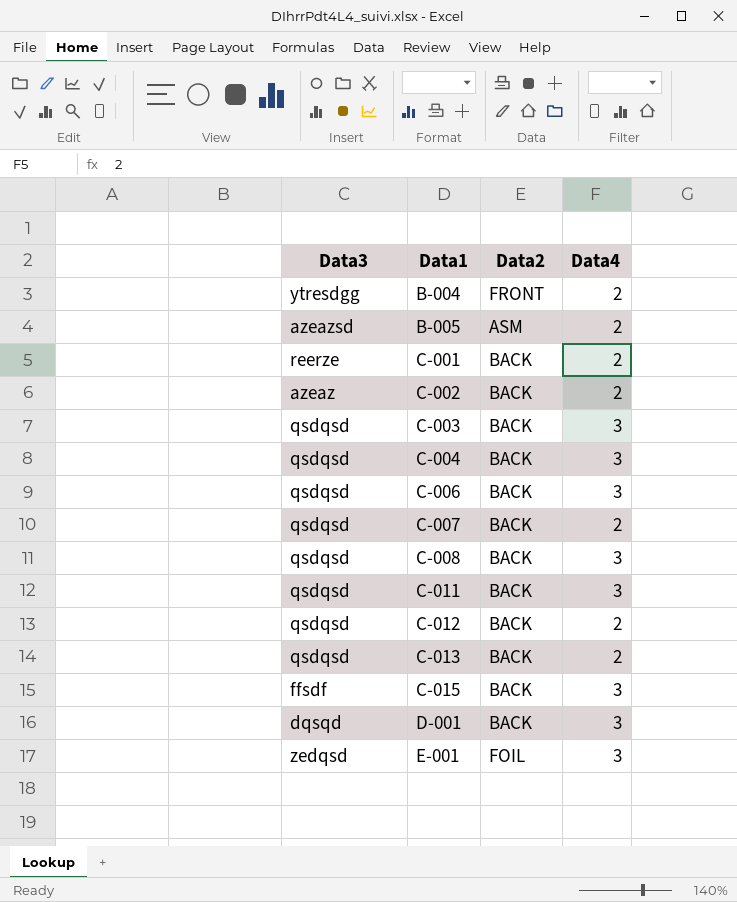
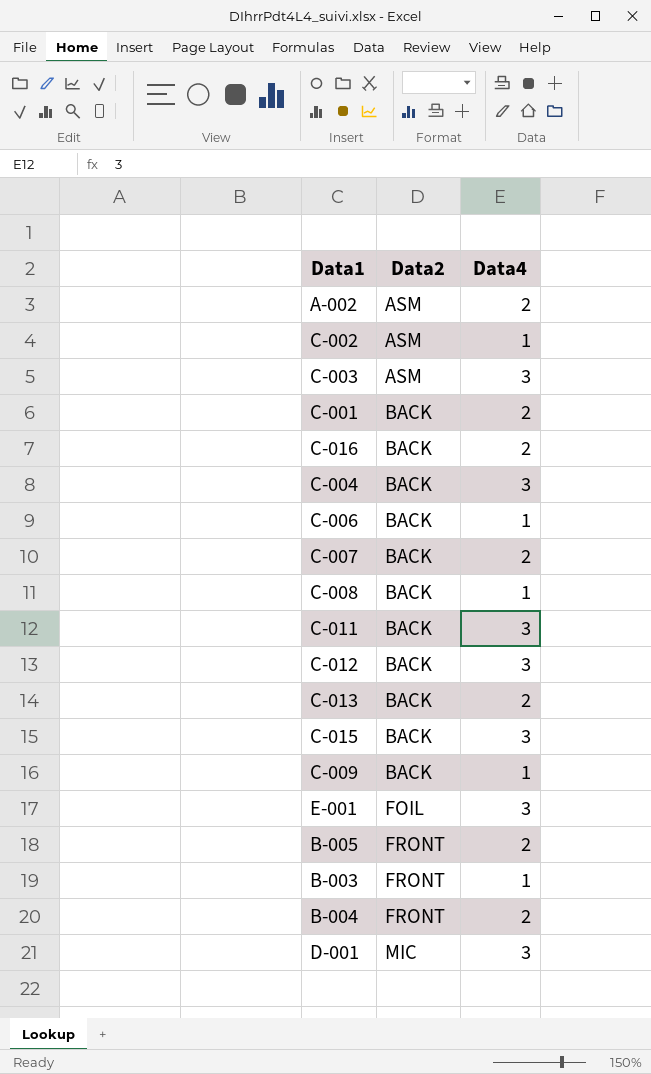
row order: Data1 ascending -> Data2 ascending
column Data3 | position: 1 -> none
row A-002: none -> ASM | 2
C-002 | Data2: BACK -> ASM
C-002 | Data4: 2 -> 1
C-003 | Data2: BACK -> ASM
row C-016: none -> BACK | 2
C-006 | Data4: 3 -> 1
C-008 | Data4: 3 -> 1
C-012 | Data4: 2 -> 3
row C-009: none -> BACK | 1
B-005 | Data2: ASM -> FRONT
row B-003: none -> FRONT | 1
D-001 | Data2: BACK -> MIC

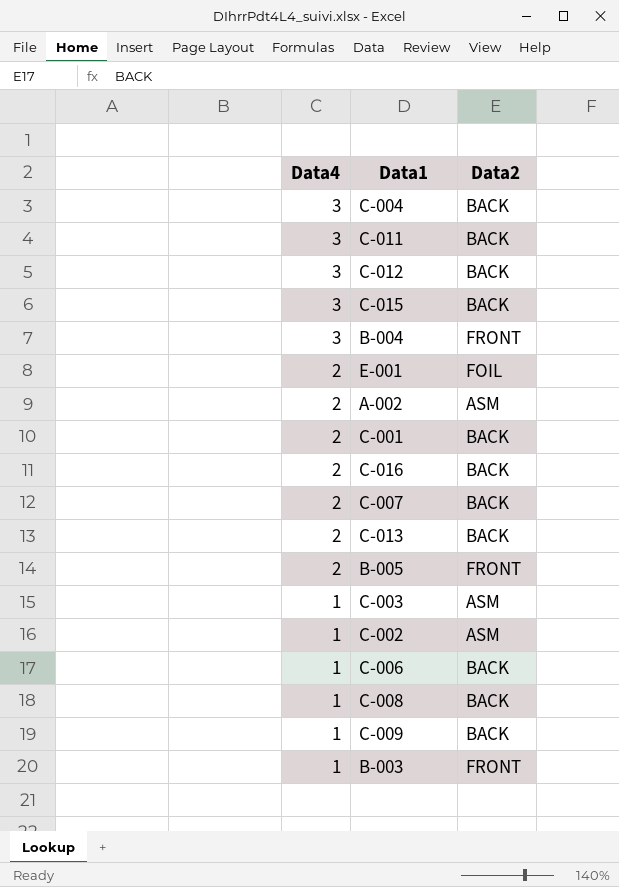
row order: Data2 ascending -> Data4 descending
column Data4 | position: 3 -> 1
row D-001: MIC | 3 -> none
B-004 | Data4: 2 -> 3
E-001 | Data4: 3 -> 2
C-003 | Data4: 3 -> 1

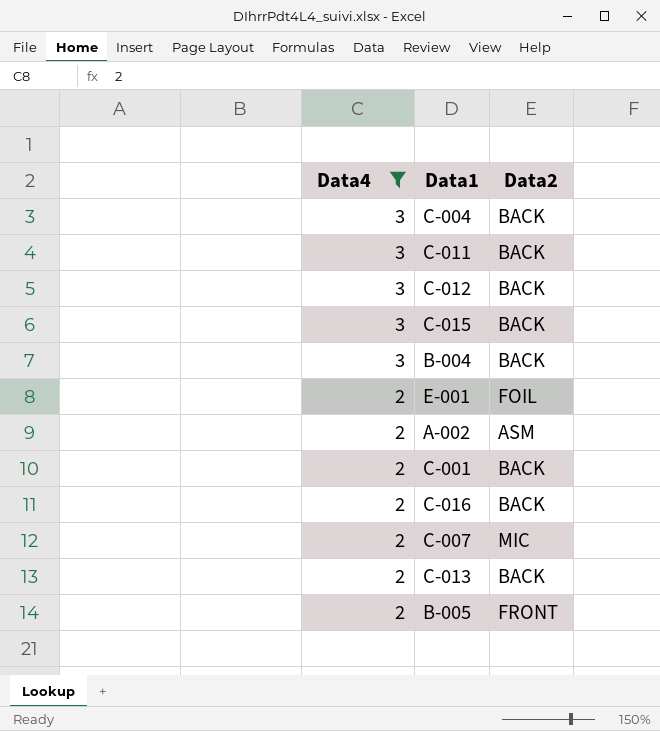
filter: none -> Data4 != 1
B-004 | Data2: FRONT -> BACK
C-007 | Data2: BACK -> MIC

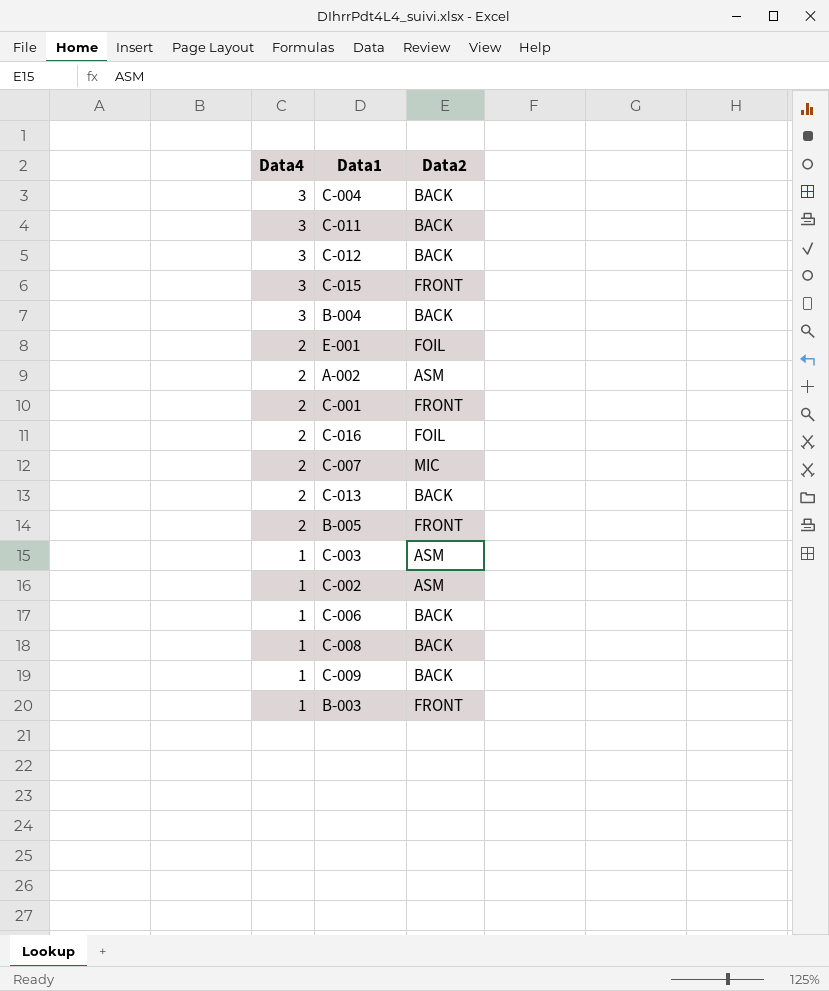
filter: Data4 != 1 -> none
C-015 | Data2: BACK -> FRONT
C-001 | Data2: BACK -> FRONT
C-016 | Data2: BACK -> FOIL

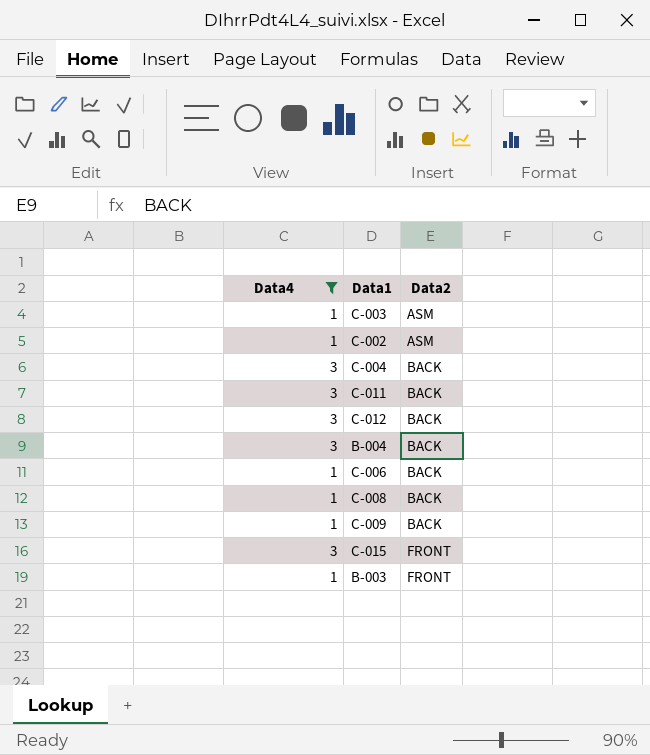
filter: none -> Data4 != 2
row order: Data4 descending -> Data2 ascending

